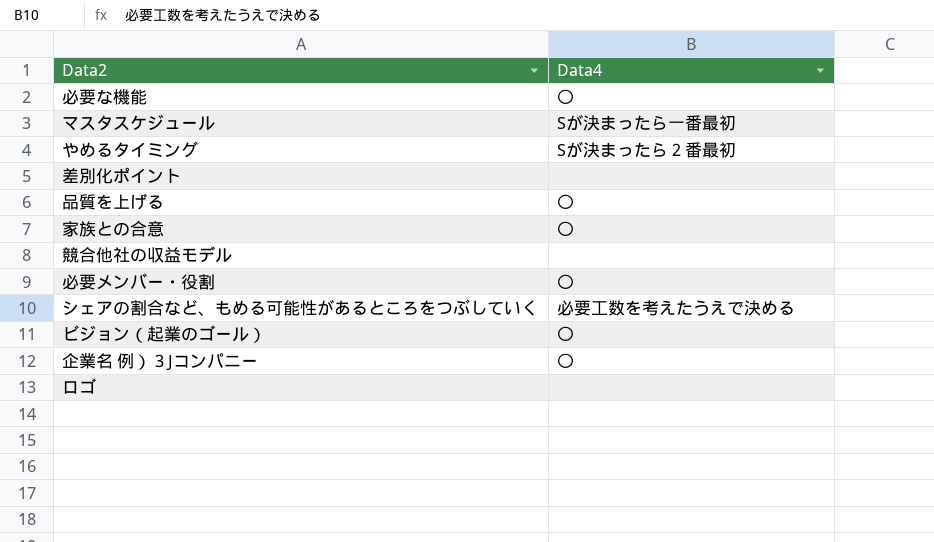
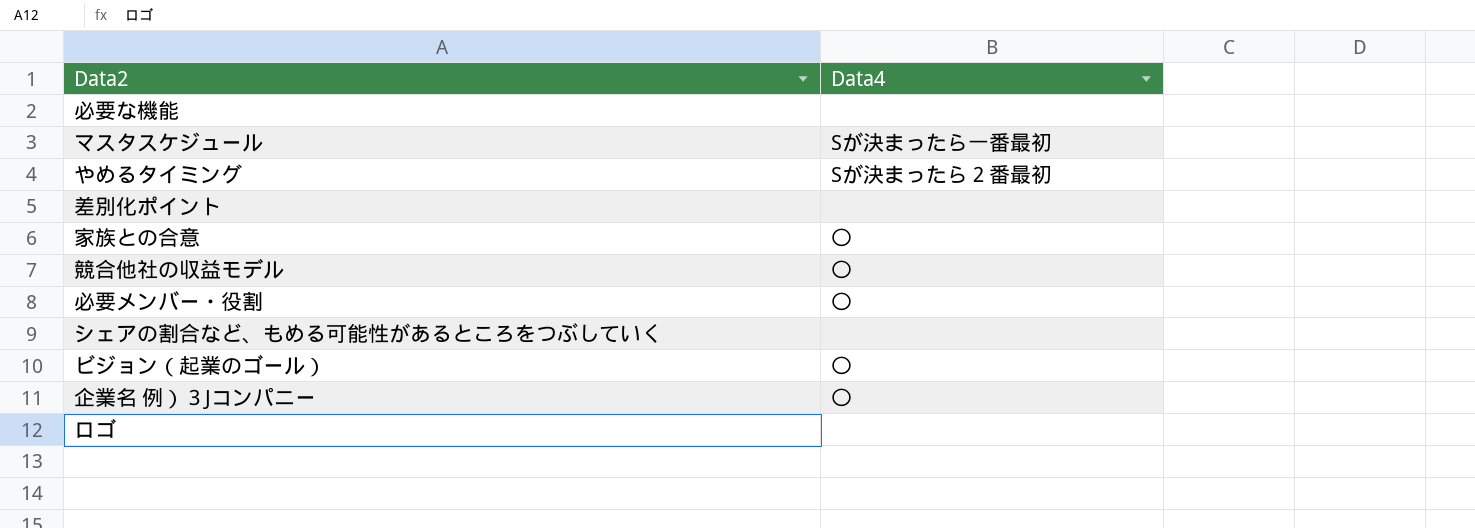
row 品質を上げる: 〇 -> none
必要な機能 | Data4: 〇 -> none
競合他社の収益モデル | Data4: none -> 〇
シェアの割合など、もめる可能性があるところをつぶしていく | Data4: 必要工数を考えたうえで決める -> none

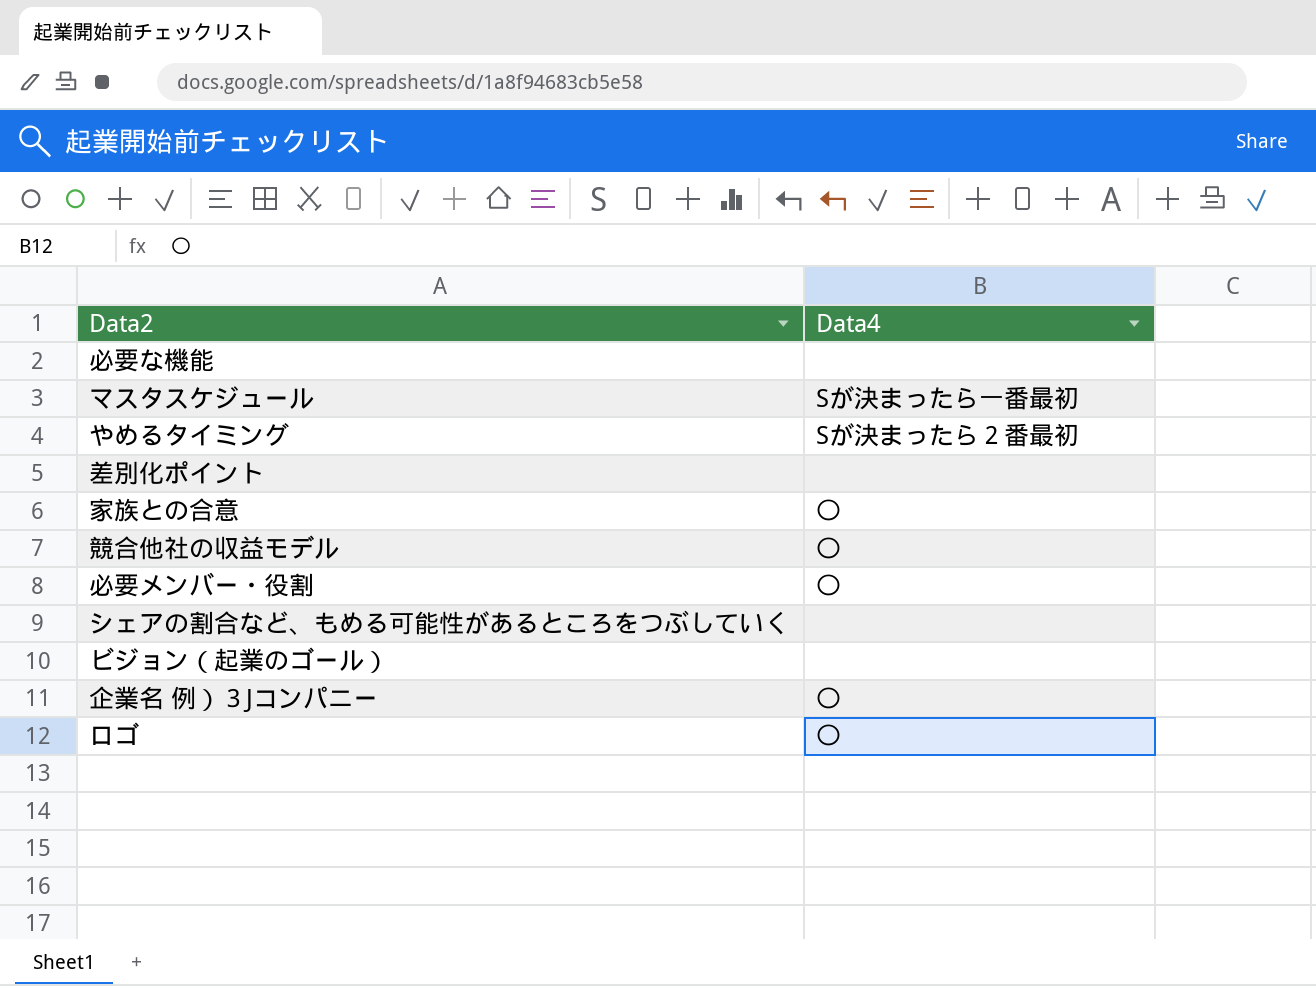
ビジョン（起業のゴール） | Data4: 〇 -> none
ロゴ | Data4: none -> 〇

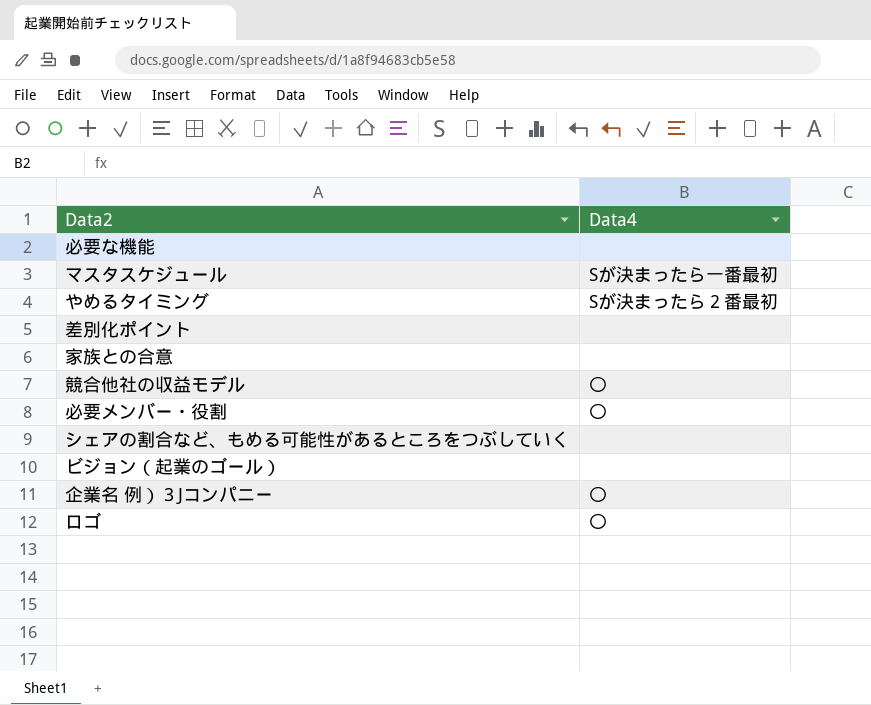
家族との合意 | Data4: 〇 -> none

